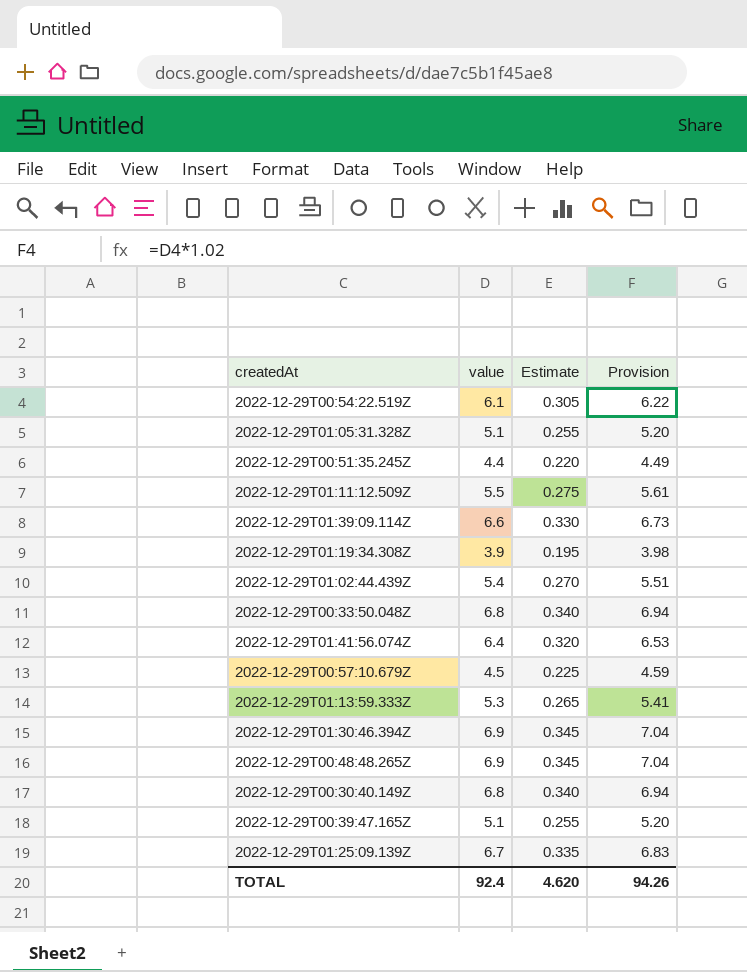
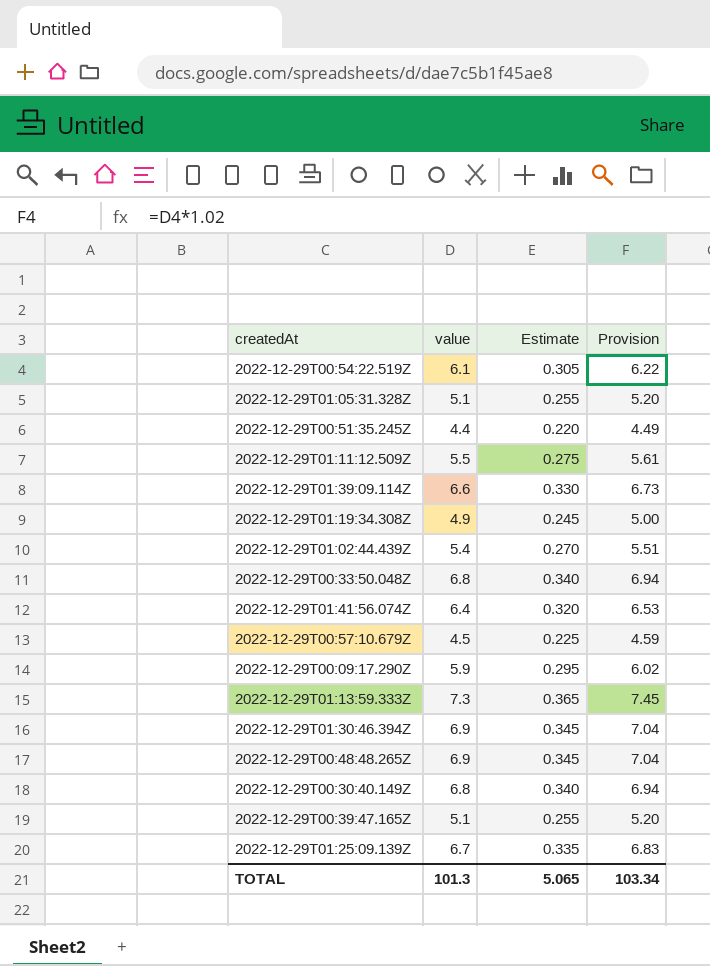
2022-12-29T01:19:34.308Z | value: 3.9 -> 4.9
2022-12-29T01:19:34.308Z | Estimate: 0.195 -> 0.245
2022-12-29T01:19:34.308Z | Provision: 3.98 -> 5.00
row 2022-12-29T00:09:17.290Z: none -> 5.9 | 0.295 | 6.02
2022-12-29T01:13:59.333Z | value: 5.3 -> 7.3
2022-12-29T01:13:59.333Z | Estimate: 0.265 -> 0.365
2022-12-29T01:13:59.333Z | Provision: 5.41 -> 7.45
TOTAL | value: 92.4 -> 101.3
TOTAL | Estimate: 4.620 -> 5.065
TOTAL | Provision: 94.26 -> 103.34

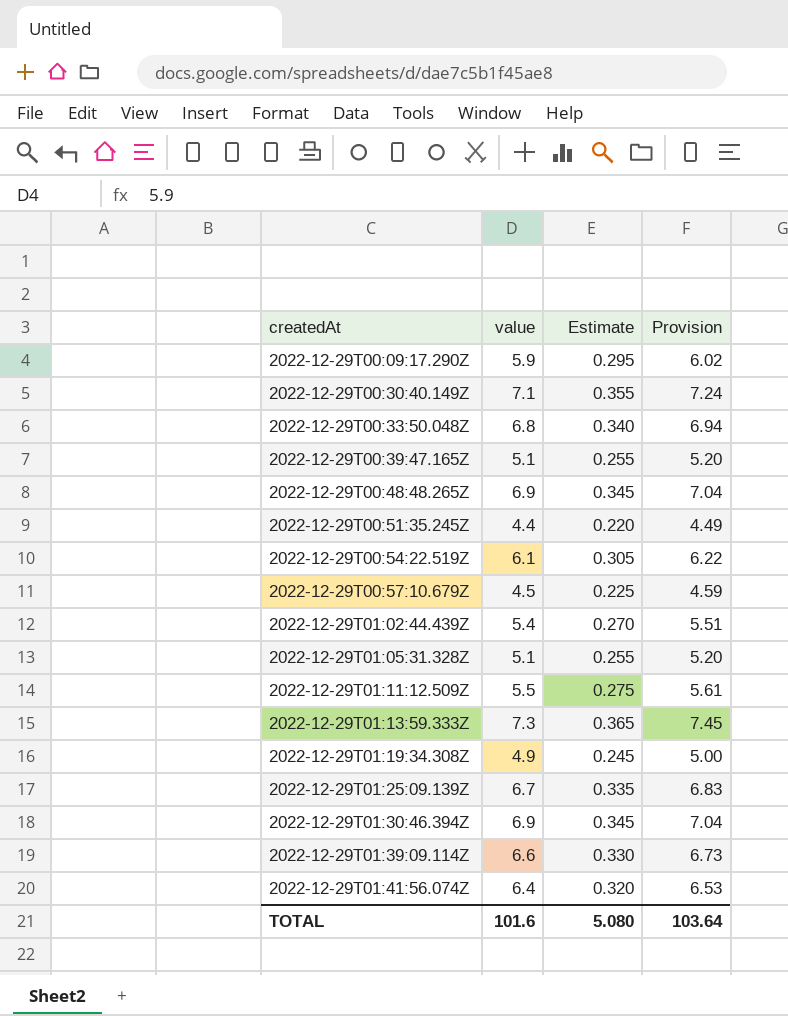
row order: none -> createdAt ascending
2022-12-29T00:30:40.149Z | value: 6.8 -> 7.1
2022-12-29T00:30:40.149Z | Estimate: 0.340 -> 0.355
2022-12-29T00:30:40.149Z | Provision: 6.94 -> 7.24
TOTAL | value: 101.3 -> 101.6
TOTAL | Estimate: 5.065 -> 5.080
TOTAL | Provision: 103.34 -> 103.64

